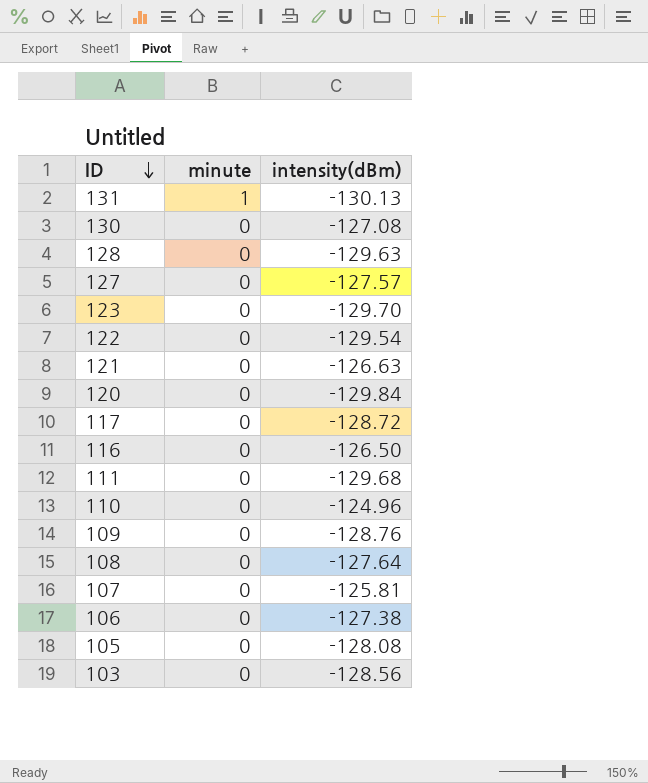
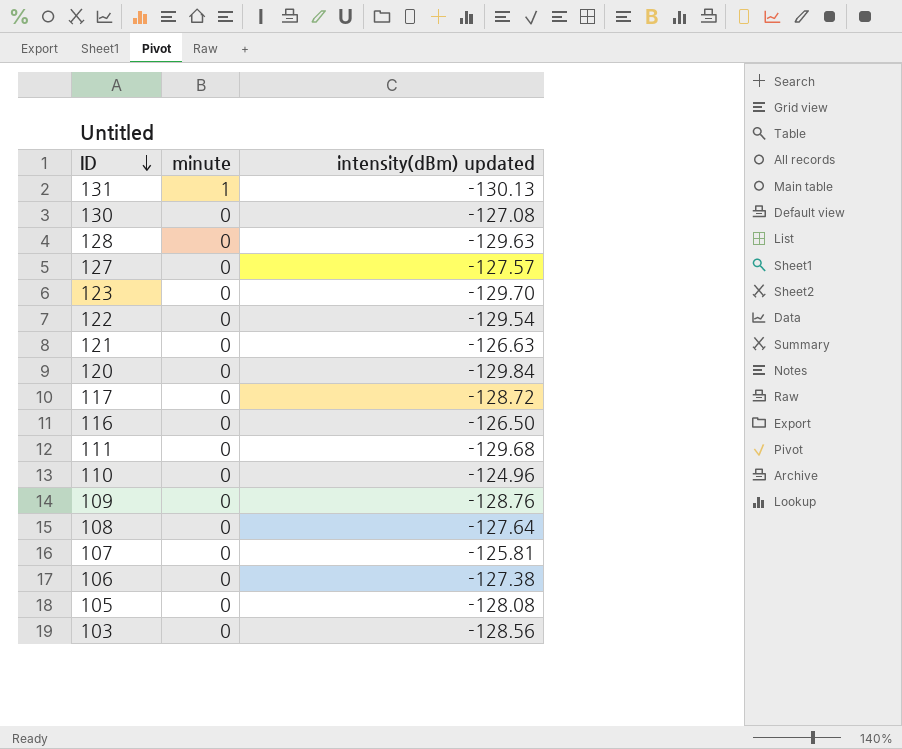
column name: intensity(dBm) -> intensity(dBm) updated

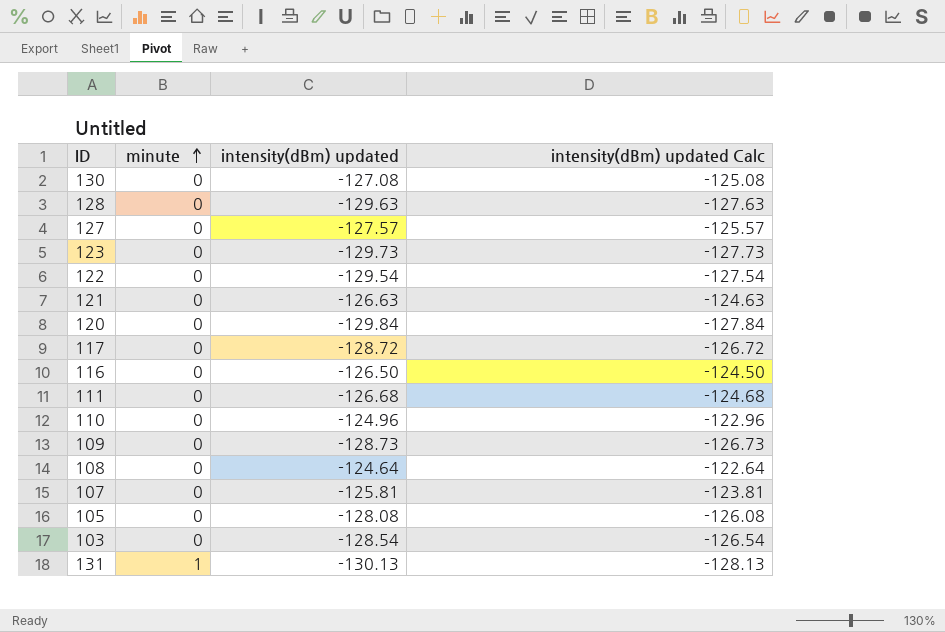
row order: ID descending -> minute ascending
column intensity(dBm) updated Calc | formula: none -> [intensity(dBm) updated] + 2
row 106: 0 | -127.38 -> none
123 | intensity(dBm) updated: -129.70 -> -129.73
111 | intensity(dBm) updated: -129.68 -> -126.68
109 | intensity(dBm) updated: -128.76 -> -128.73
108 | intensity(dBm) updated: -127.64 -> -124.64
103 | intensity(dBm) updated: -128.56 -> -128.54

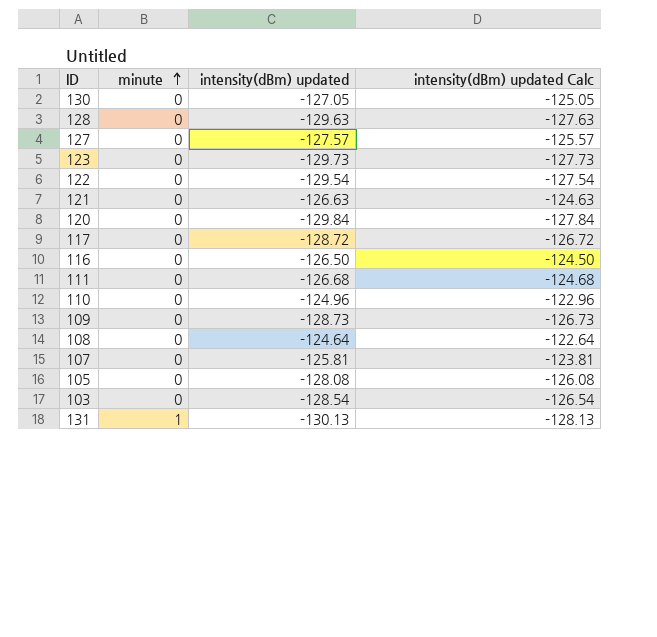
130 | intensity(dBm) updated: -127.08 -> -127.05
130 | intensity(dBm) updated Calc: -125.08 -> -125.05

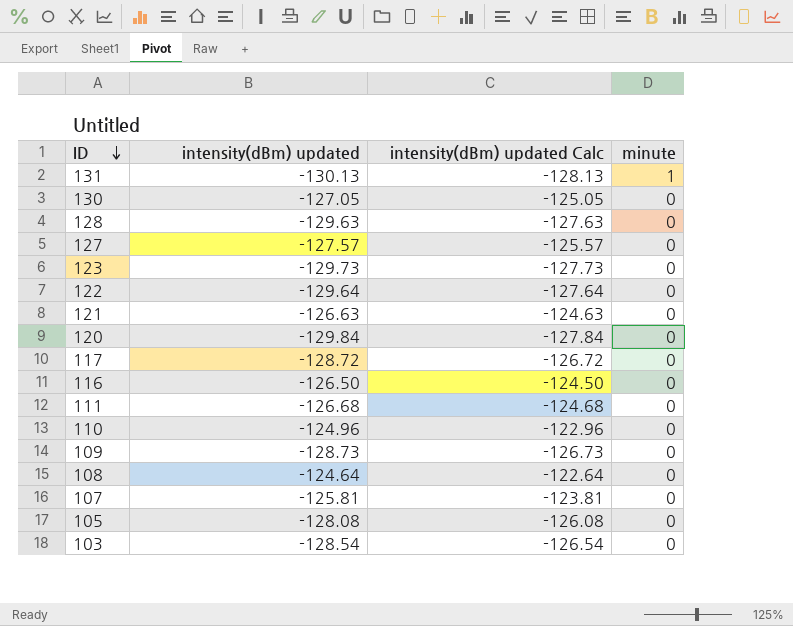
row order: minute ascending -> ID descending
column minute | position: 2 -> 4
122 | intensity(dBm) updated: -129.54 -> -129.64
122 | intensity(dBm) updated Calc: -127.54 -> -127.64

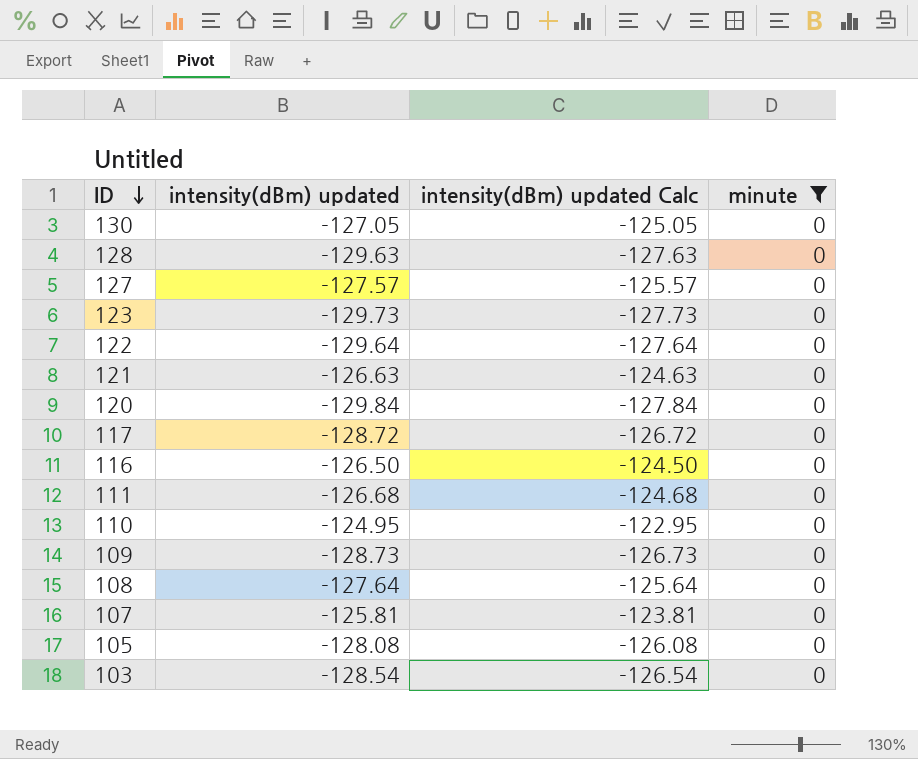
filter: none -> minute = 0
110 | intensity(dBm) updated: -124.96 -> -124.95
110 | intensity(dBm) updated Calc: -122.96 -> -122.95
108 | intensity(dBm) updated: -124.64 -> -127.64
108 | intensity(dBm) updated Calc: -122.64 -> -125.64

